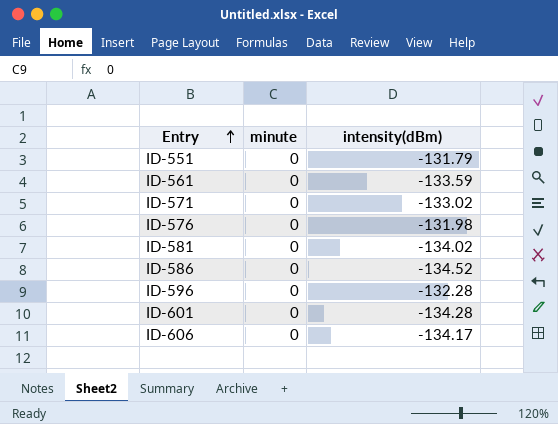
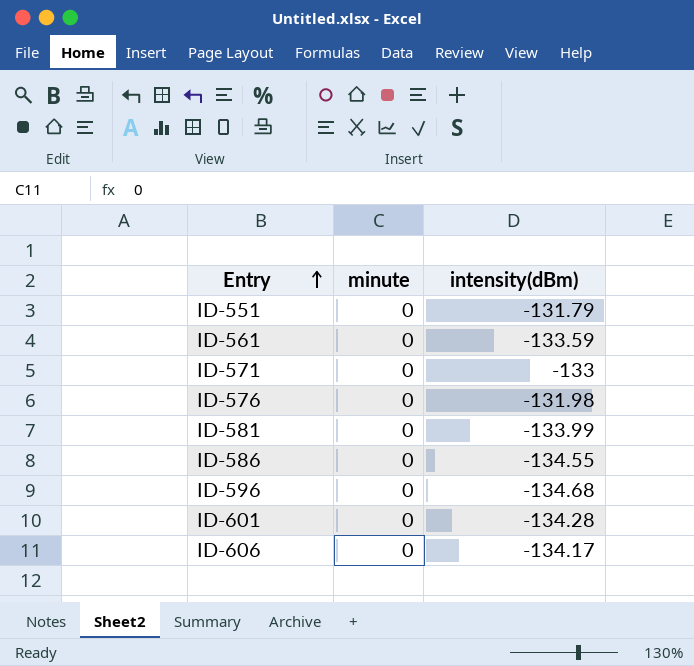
ID-571 | intensity(dBm): -133.02 -> -133
ID-581 | intensity(dBm): -134.02 -> -133.99
ID-586 | intensity(dBm): -134.52 -> -134.55
ID-596 | intensity(dBm): -132.28 -> -134.68

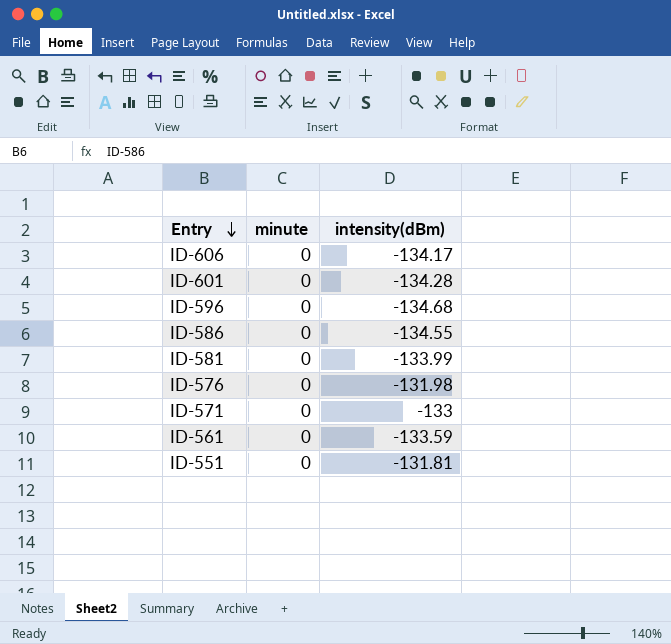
row order: Entry ascending -> Entry descending
ID-551 | intensity(dBm): -131.79 -> -131.81

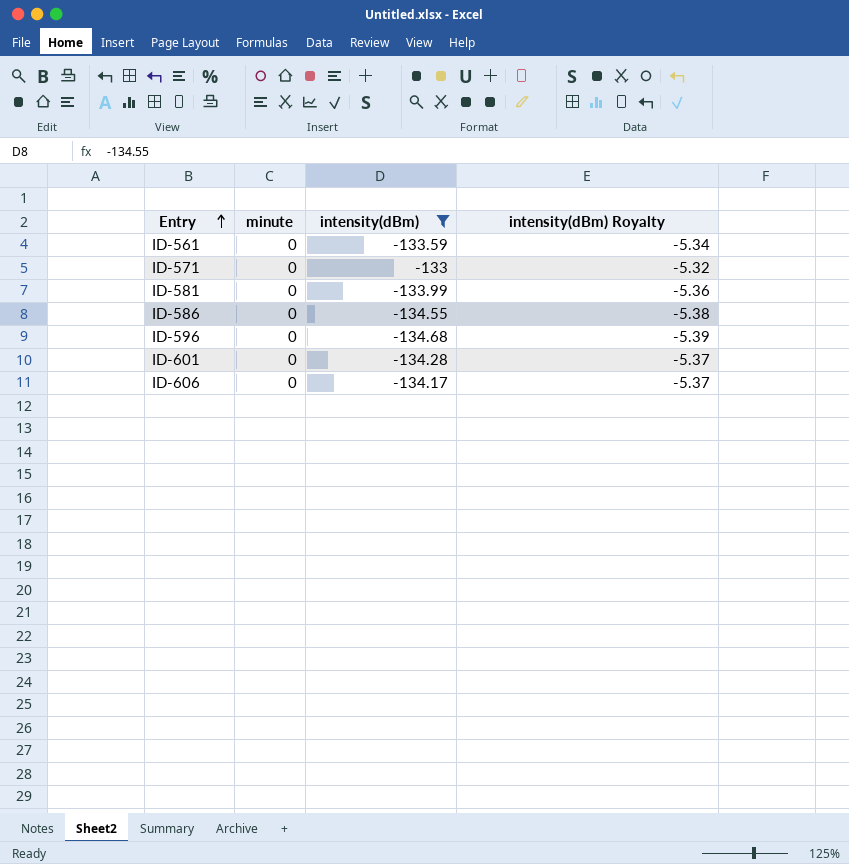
filter: none -> intensity(dBm) <= -133
row order: Entry descending -> Entry ascending
column intensity(dBm) Royalty | formula: none -> [intensity(dBm)] * 0.04

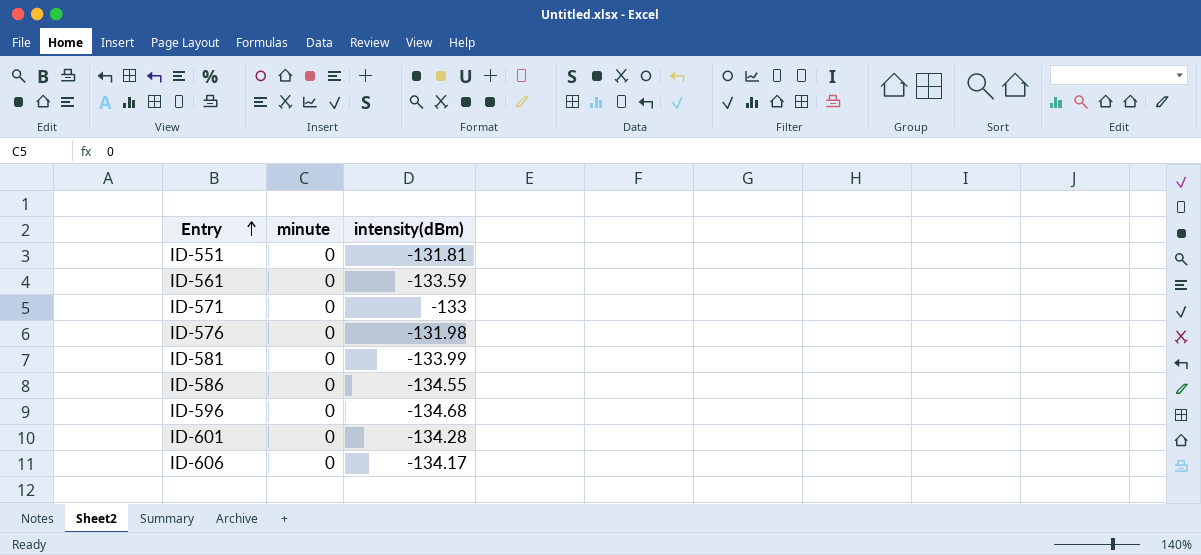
filter: intensity(dBm) <= -133 -> none
column intensity(dBm) Royalty | formula: [intensity(dBm)] * 0.04 -> none

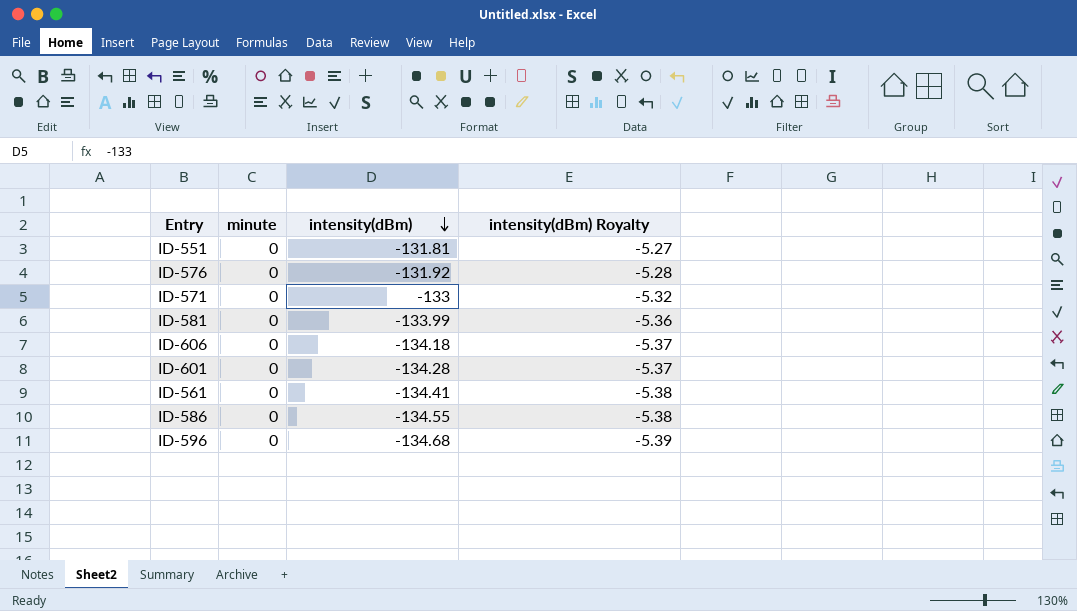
row order: Entry ascending -> intensity(dBm) descending
column intensity(dBm) Royalty | formula: none -> [intensity(dBm)] * 0.04
ID-576 | intensity(dBm): -131.98 -> -131.92
ID-606 | intensity(dBm): -134.17 -> -134.18
ID-561 | intensity(dBm): -133.59 -> -134.41

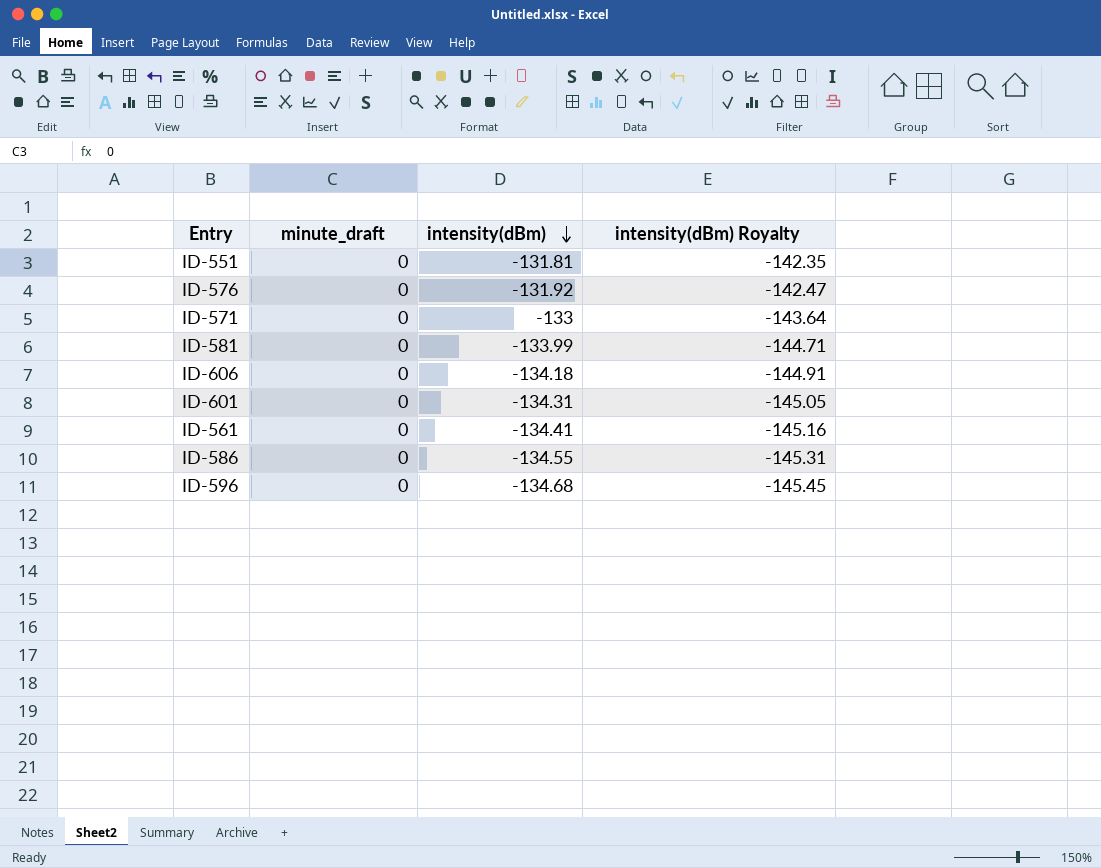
column name: minute -> minute_draft
column intensity(dBm) Royalty | formula: [intensity(dBm)] * 0.04 -> [intensity(dBm)] * 1.08
ID-601 | intensity(dBm): -134.28 -> -134.31

